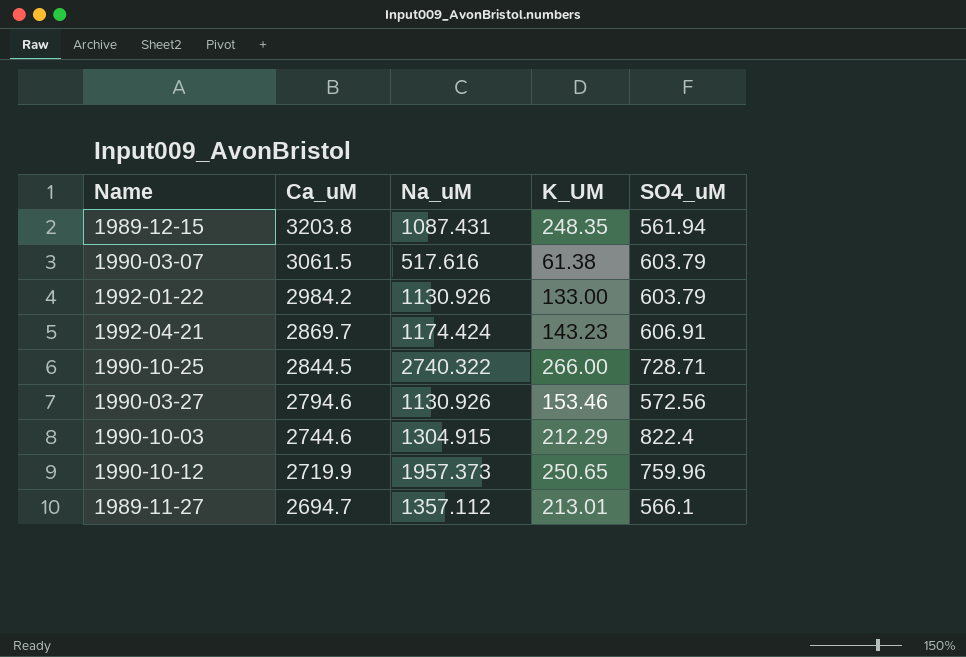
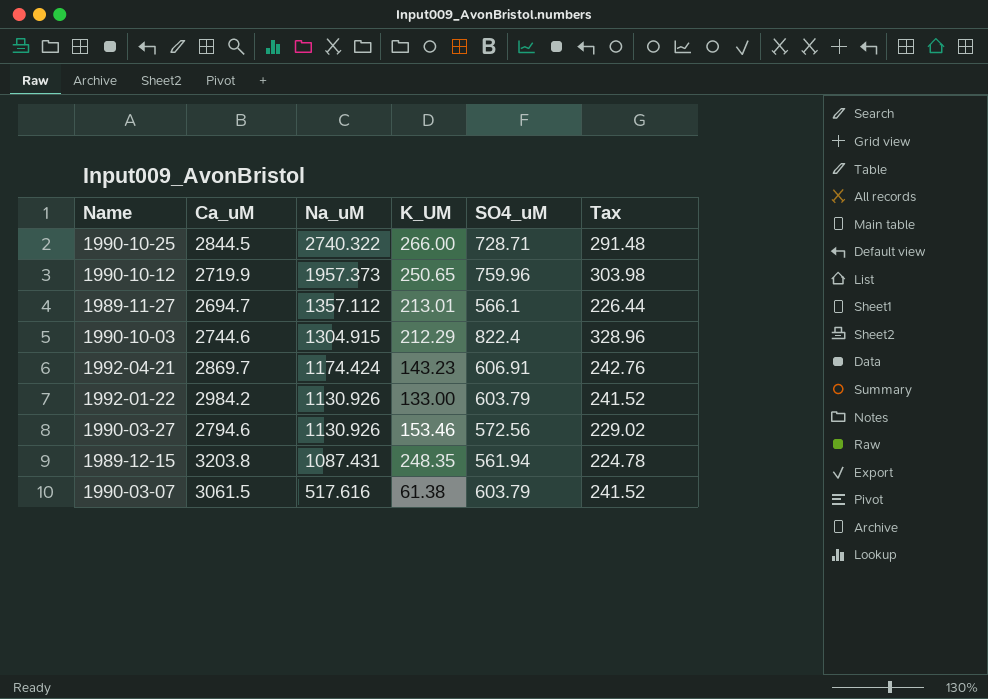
row order: Ca_uM descending -> Na_uM descending
column Tax | formula: none -> [SO4_uM] * 0.4

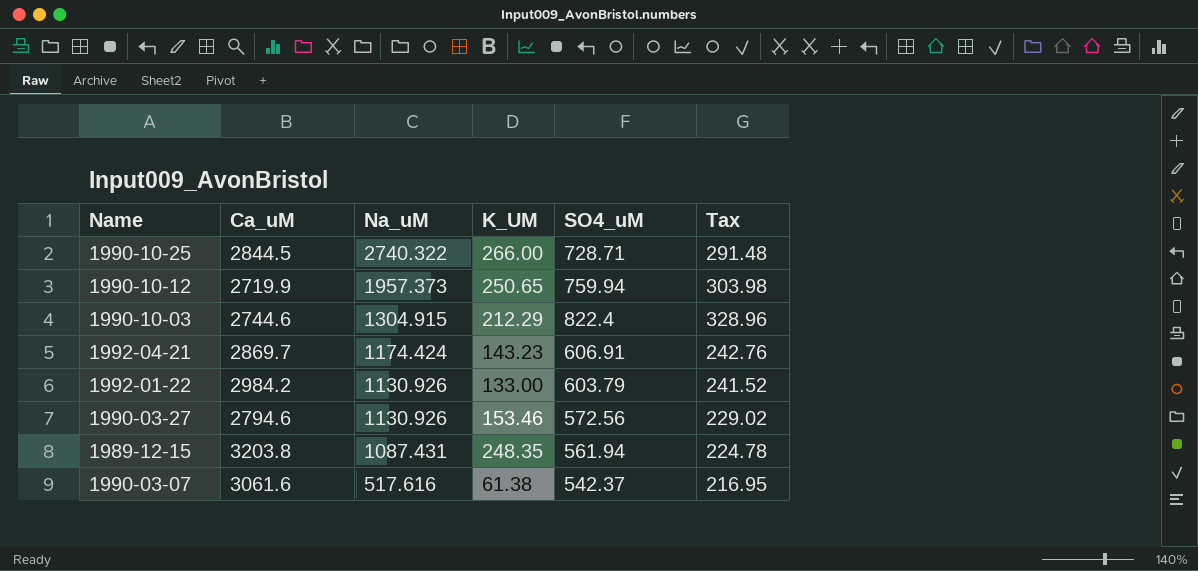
row 1989-11-27: 2694.7 | 1357.112 | 213.01 | 566.1 | 226.44 -> none
1990-10-12 | SO4_uM: 759.96 -> 759.94
1990-03-07 | Ca_uM: 3061.5 -> 3061.6
1990-03-07 | SO4_uM: 603.79 -> 542.37
1990-03-07 | Tax: 241.52 -> 216.95

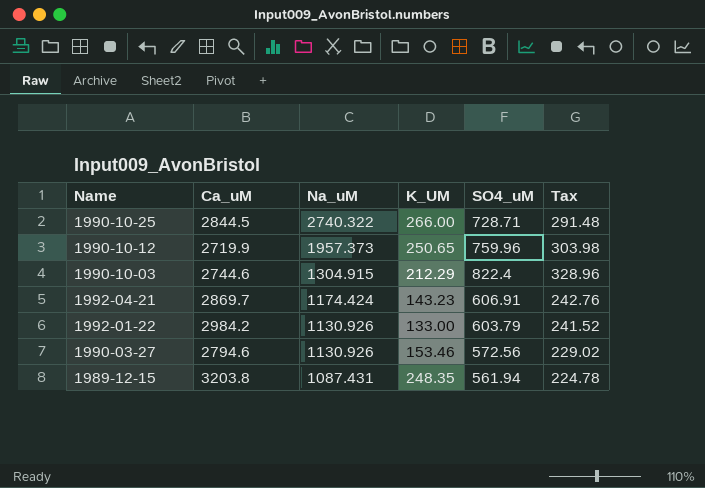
row 1990-03-07: 3061.6 | 517.616 | 61.38 | 542.37 | 216.95 -> none
1990-10-12 | SO4_uM: 759.94 -> 759.96

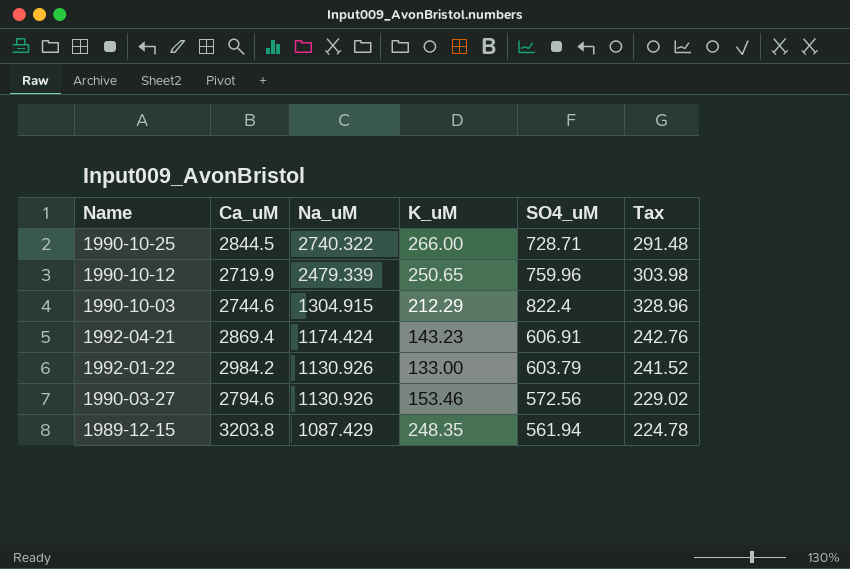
column name: K_UM -> K_uM
1990-10-12 | Na_uM: 1957.373 -> 2479.339
1992-04-21 | Ca_uM: 2869.7 -> 2869.4
1989-12-15 | Na_uM: 1087.431 -> 1087.429

